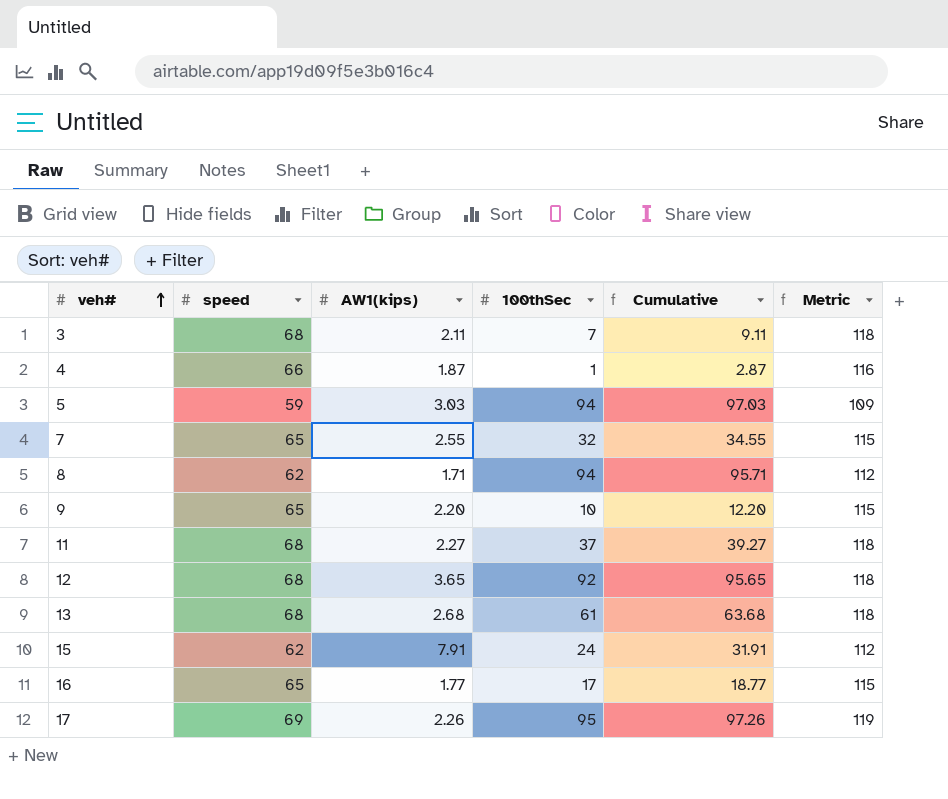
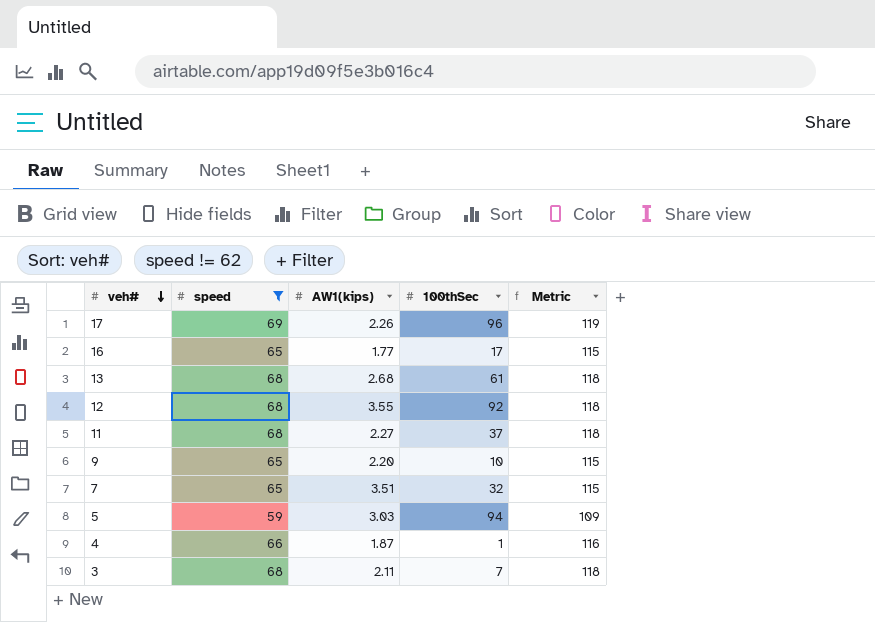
filter: none -> speed != 62
row order: veh# ascending -> veh# descending
column Cumulative | formula: [AW1(kips)] + [100thSec] -> none
17 | 100thSec: 95 -> 96
12 | AW1(kips): 3.65 -> 3.55
7 | AW1(kips): 2.55 -> 3.51

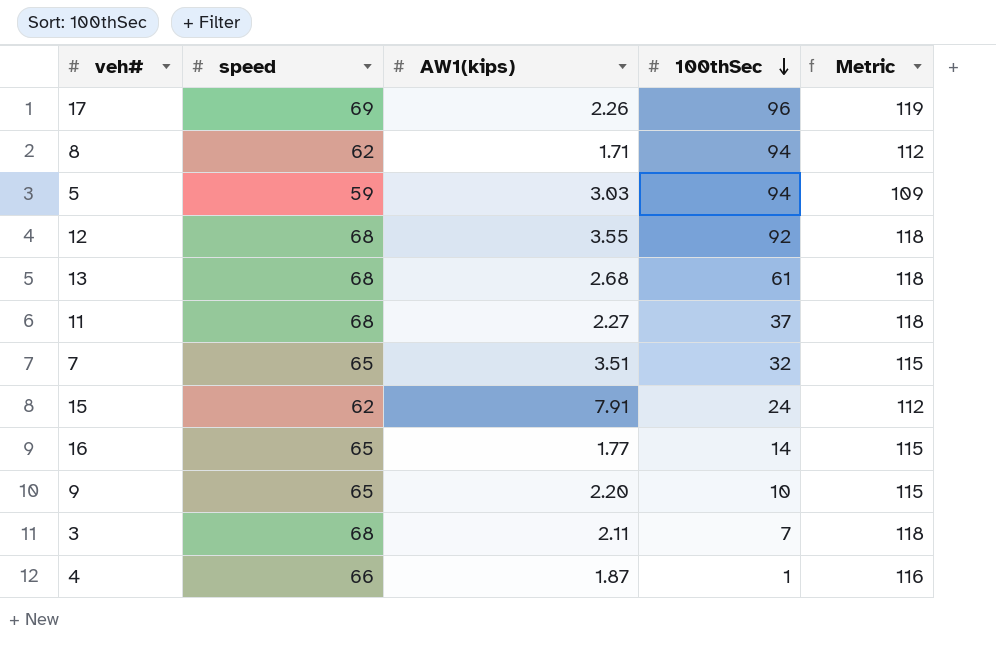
filter: speed != 62 -> none
row order: veh# descending -> 100thSec descending
16 | 100thSec: 17 -> 14

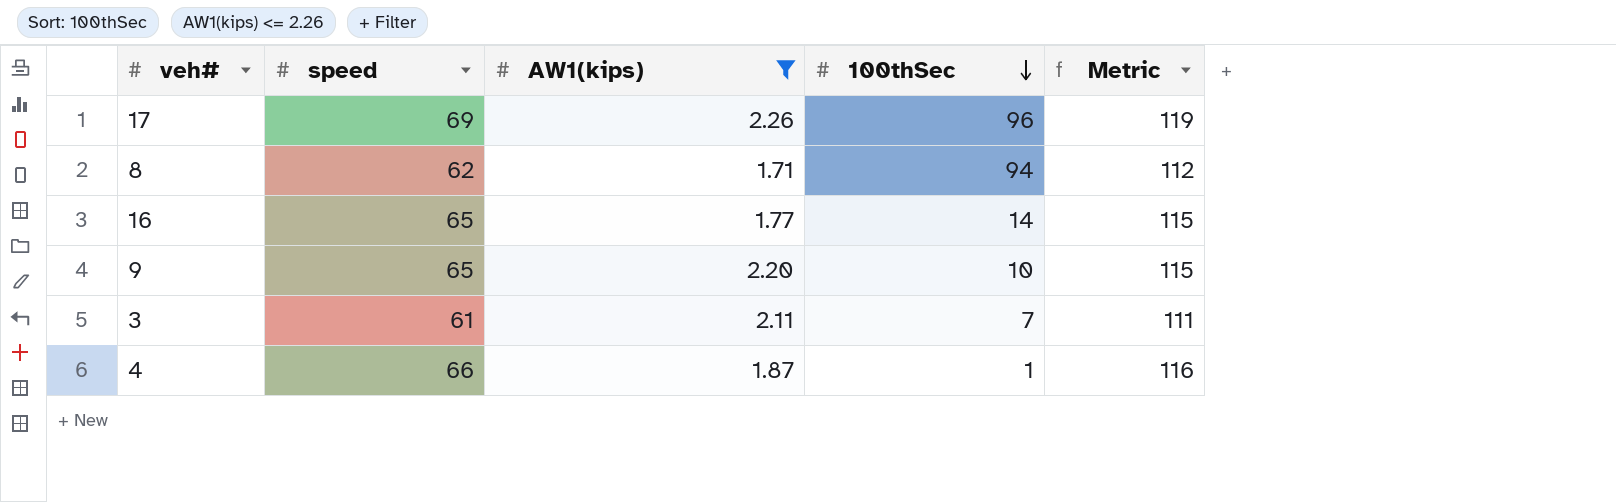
filter: none -> AW1(kips) <= 2.26
3 | speed: 68 -> 61
3 | Metric: 118 -> 111

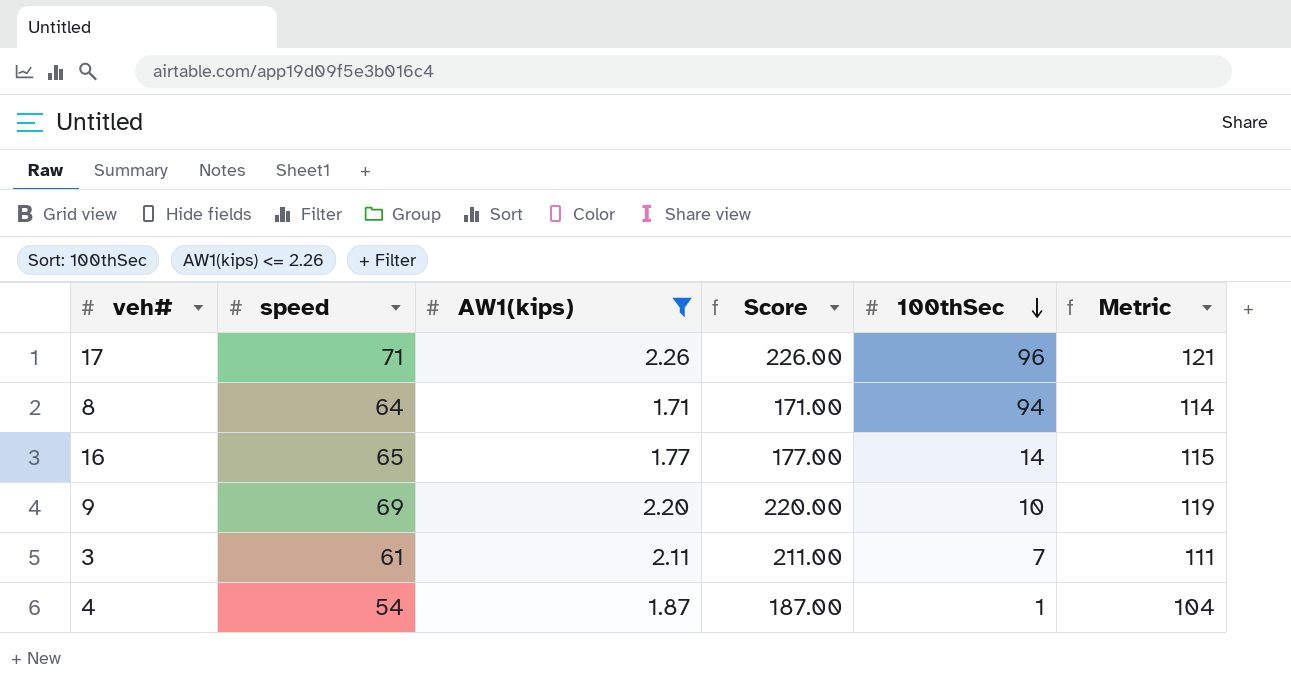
column Score | formula: none -> [AW1(kips)] * 100
17 | speed: 69 -> 71
17 | Metric: 119 -> 121
8 | speed: 62 -> 64
8 | Metric: 112 -> 114
9 | speed: 65 -> 69
9 | Metric: 115 -> 119
4 | speed: 66 -> 54
4 | Metric: 116 -> 104

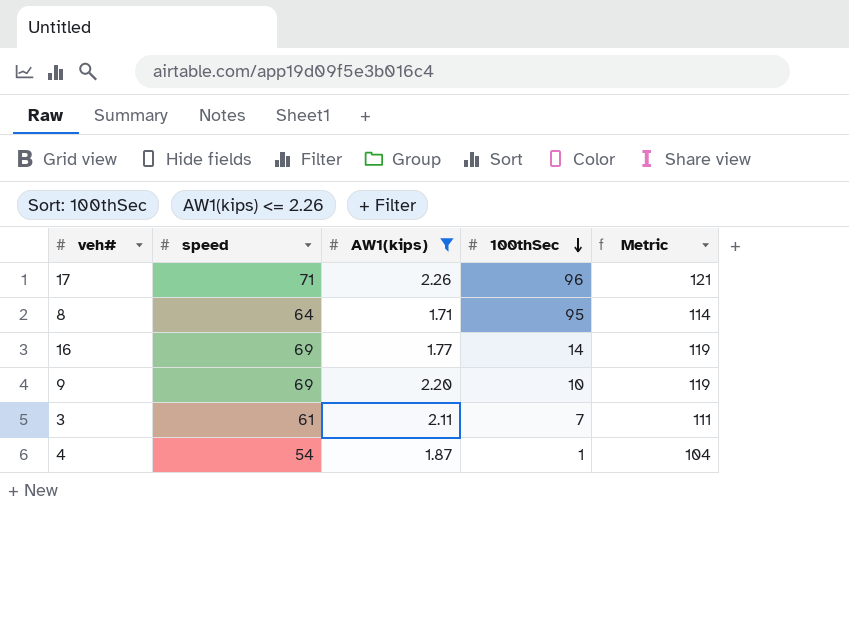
column Score | formula: [AW1(kips)] * 100 -> none
8 | 100thSec: 94 -> 95
16 | speed: 65 -> 69
16 | Metric: 115 -> 119

